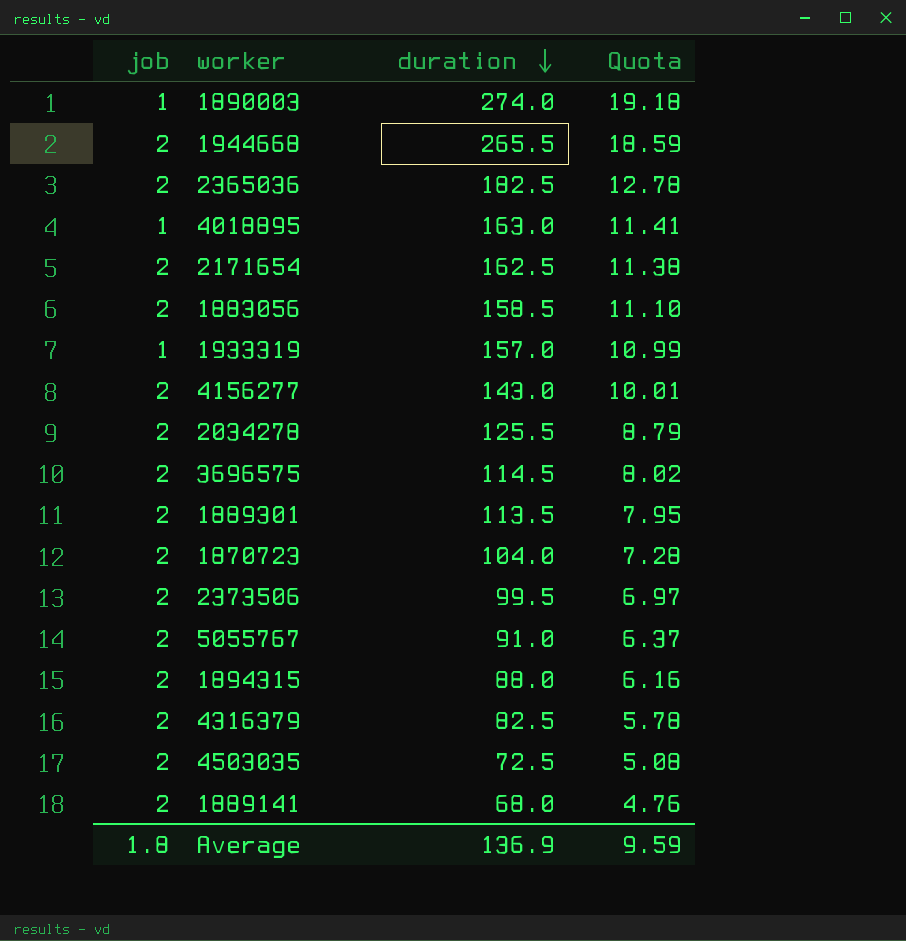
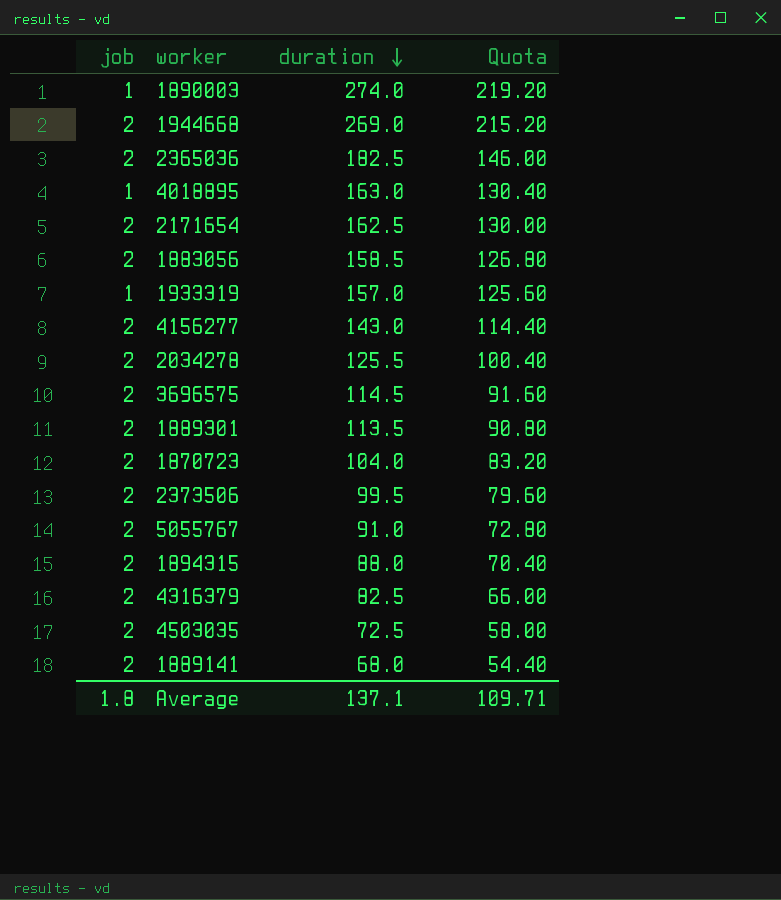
column Quota | formula: [duration] * 0.07 -> [duration] * 0.8
1944668 | duration: 265.5 -> 269.0
Average | duration: 136.9 -> 137.1
Average | Quota: 9.59 -> 109.71

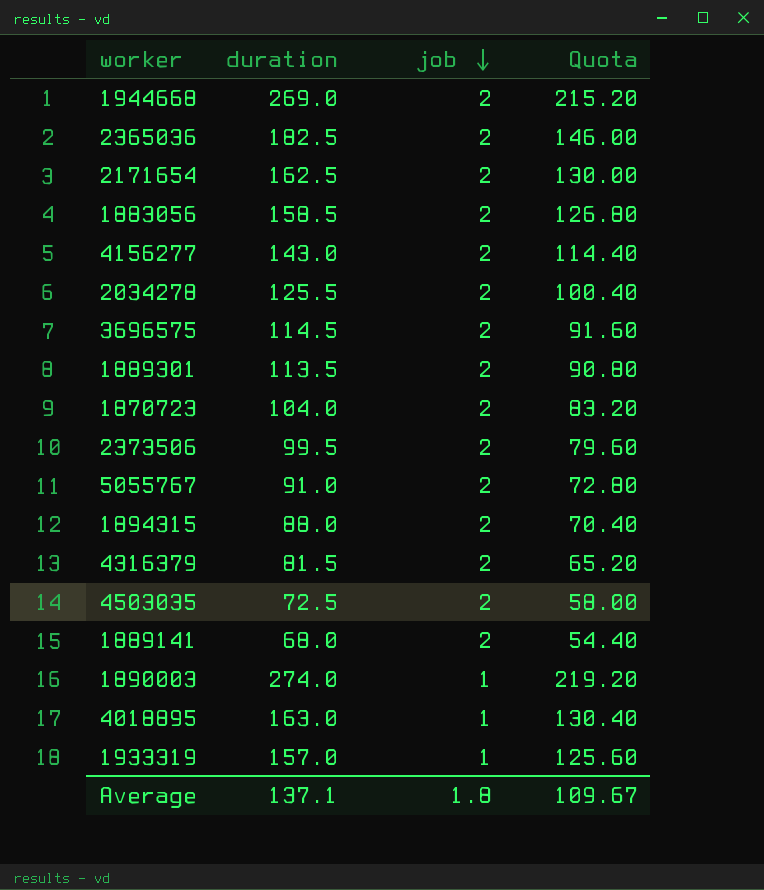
row order: duration descending -> job descending
column job | position: 1 -> 3
4316379 | duration: 82.5 -> 81.5
4316379 | Quota: 66.00 -> 65.20
Average | Quota: 109.71 -> 109.67

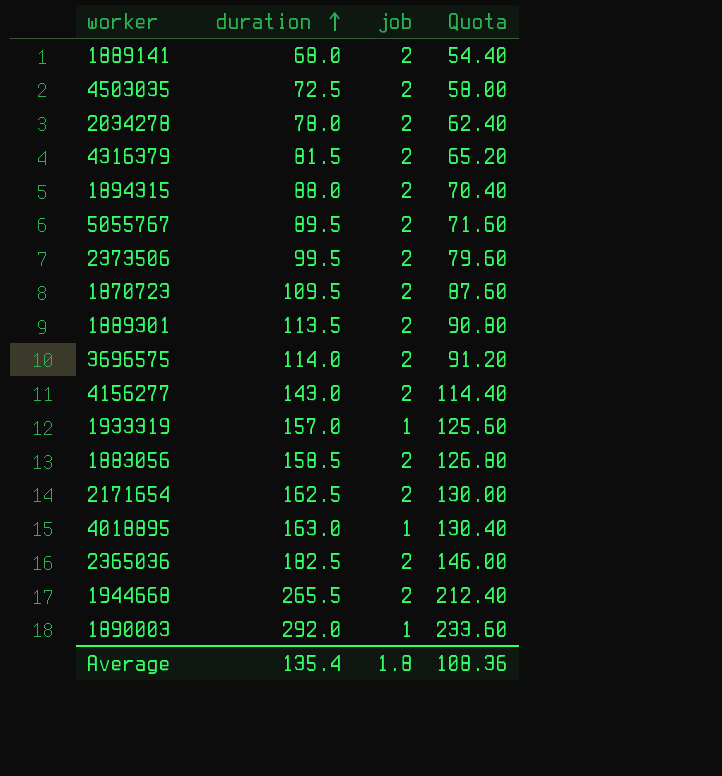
row order: job descending -> duration ascending
2034278 | duration: 125.5 -> 78.0
2034278 | Quota: 100.40 -> 62.40
5055767 | duration: 91.0 -> 89.5
5055767 | Quota: 72.80 -> 71.60
1870723 | duration: 104.0 -> 109.5
1870723 | Quota: 83.20 -> 87.60
3696575 | duration: 114.5 -> 114.0
3696575 | Quota: 91.60 -> 91.20
1944668 | duration: 269.0 -> 265.5
1944668 | Quota: 215.20 -> 212.40
1890003 | duration: 274.0 -> 292.0
1890003 | Quota: 219.20 -> 233.60
Average | duration: 137.1 -> 135.4
Average | Quota: 109.67 -> 108.36

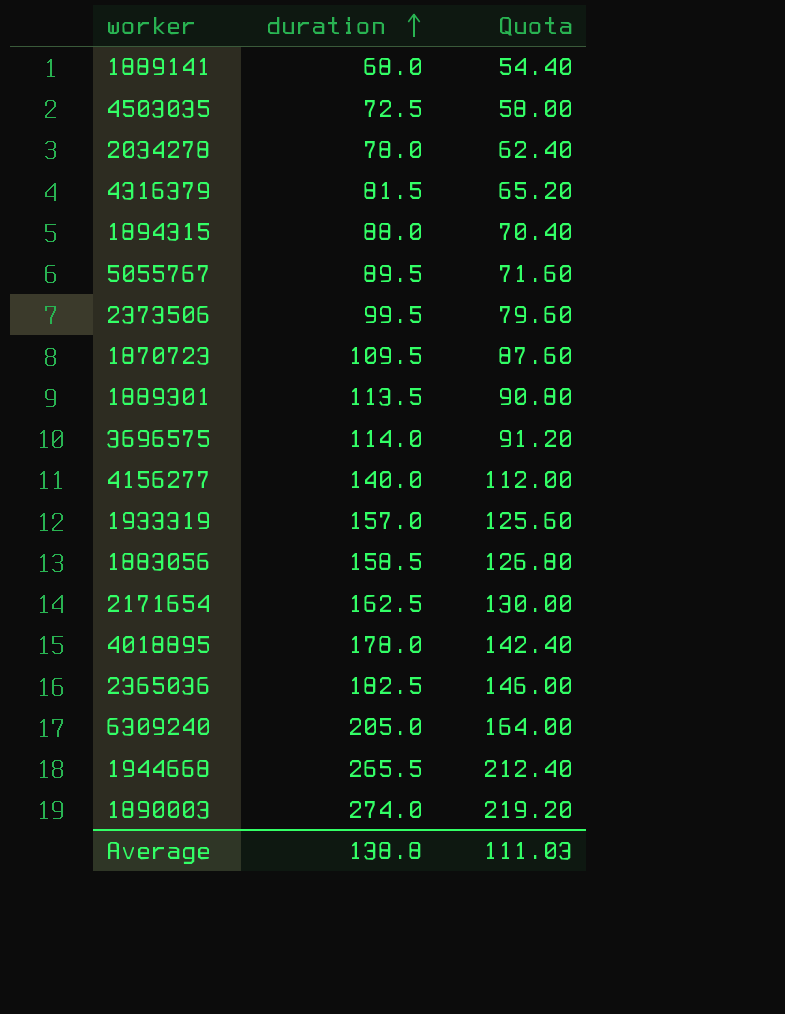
column job | position: 3 -> none
4156277 | duration: 143.0 -> 140.0
4156277 | Quota: 114.40 -> 112.00
4018895 | duration: 163.0 -> 178.0
4018895 | Quota: 130.40 -> 142.40
row 6309240: none -> 205.0 | 164.00
1890003 | duration: 292.0 -> 274.0
1890003 | Quota: 233.60 -> 219.20
Average | duration: 135.4 -> 138.8
Average | Quota: 108.36 -> 111.03

